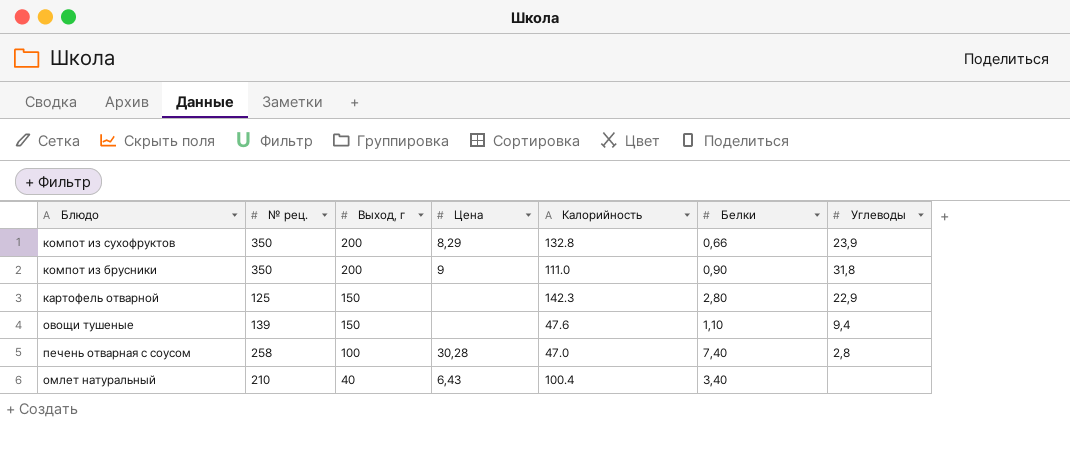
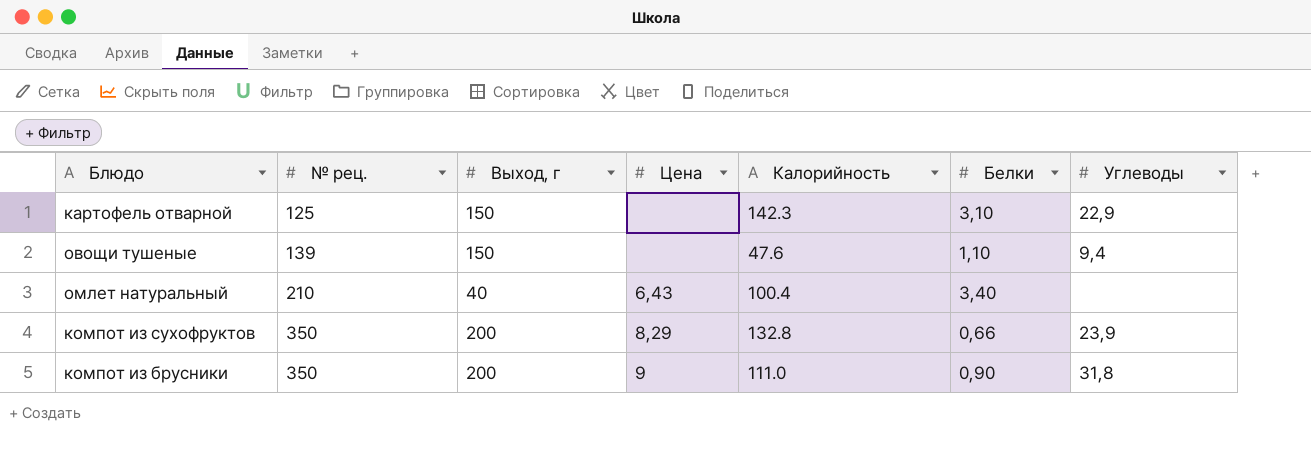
row order: Выход, г descending -> № рец. ascending
row печень отварная с соусом: 258 | 100 | 30,28 | 47.0 | 7,40 | 2,8 -> none
картофель отварной | Белки: 2,80 -> 3,10

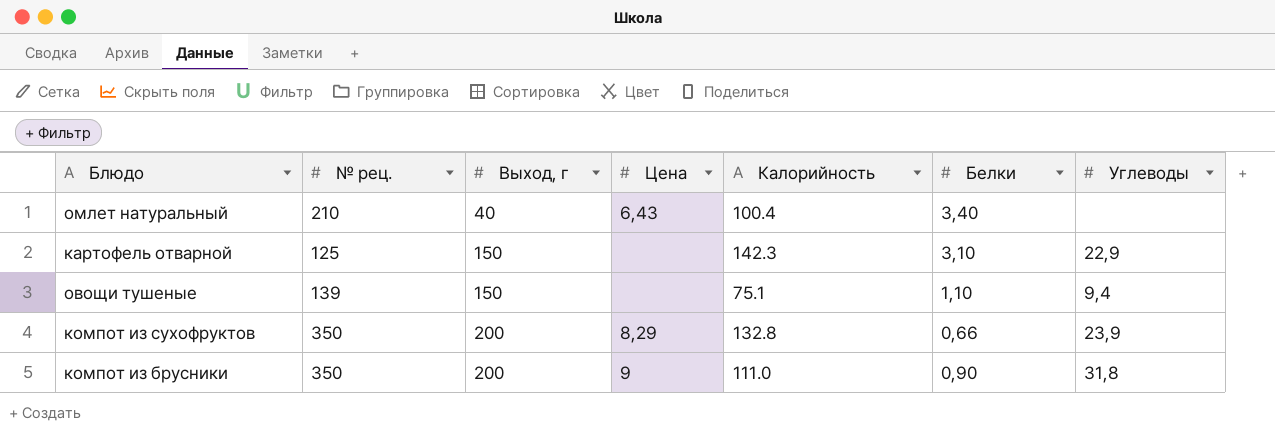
row order: № рец. ascending -> Выход, г ascending
овощи тушеные | Калорийность: 47.6 -> 75.1

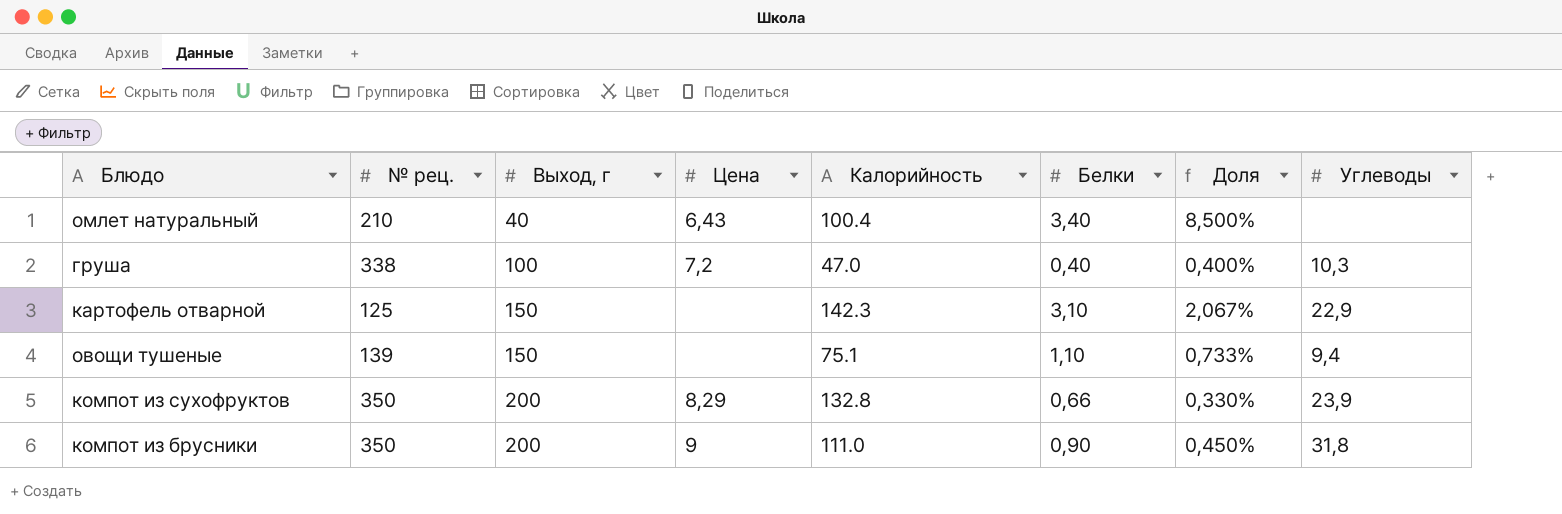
column Доля | formula: none -> [Белки] / [Выход, г]
row груша: none -> 338 | 100 | 7,2 | 47.0 | 0,40 | 0,400% | 10,3

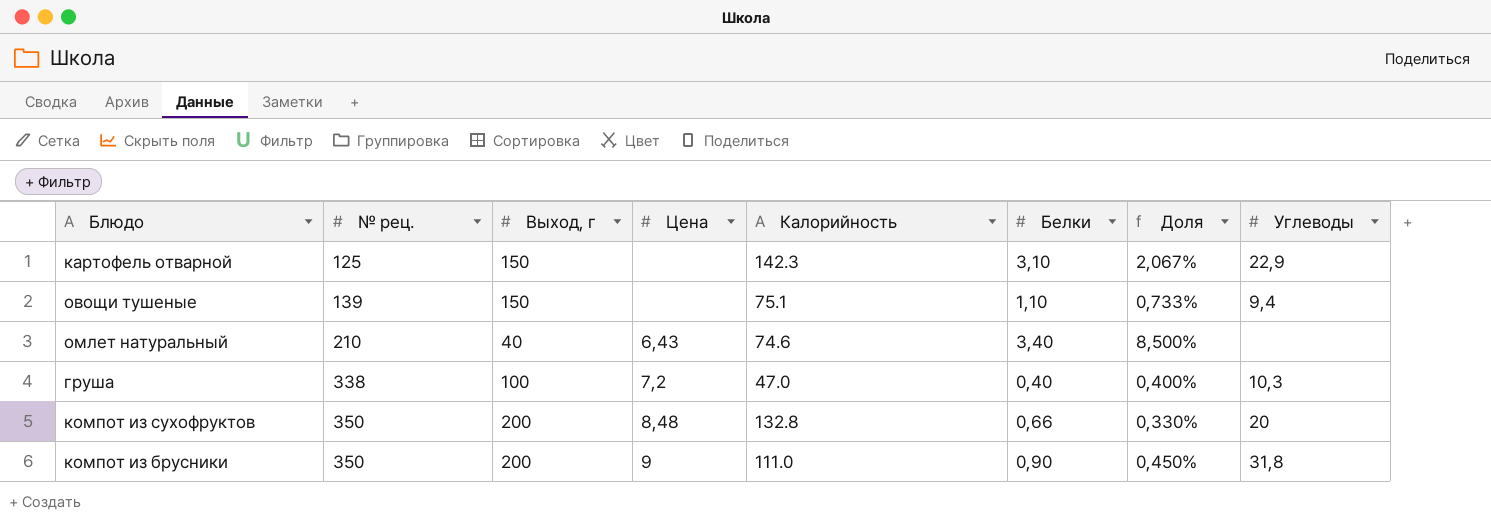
row order: Выход, г ascending -> № рец. ascending
омлет натуральный | Калорийность: 100.4 -> 74.6
компот из сухофруктов | Цена: 8,29 -> 8,48
компот из сухофруктов | Углеводы: 23,9 -> 20

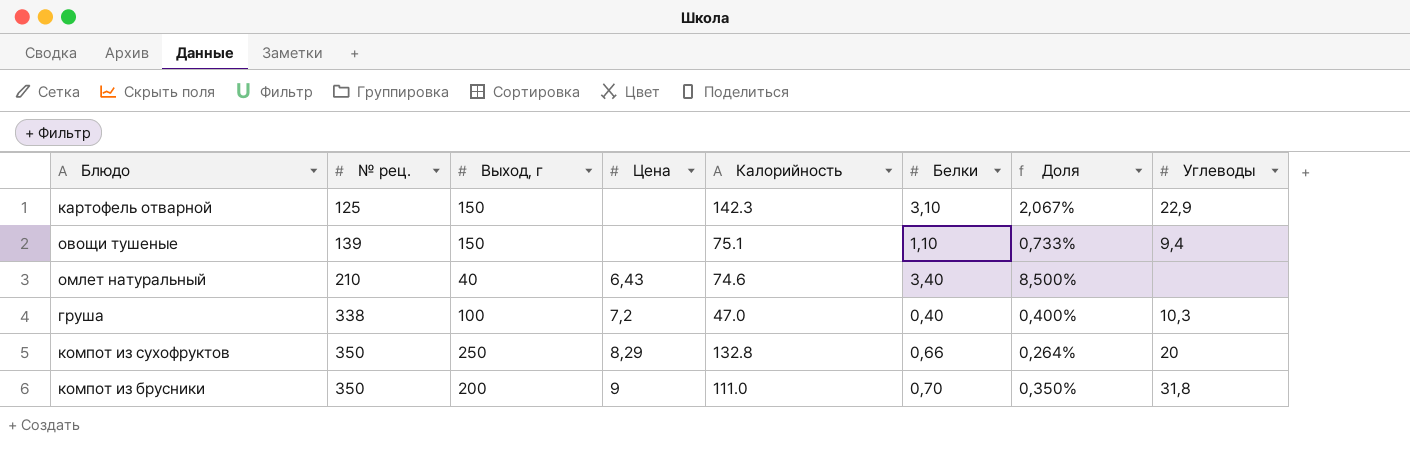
компот из сухофруктов | Выход, г: 200 -> 250
компот из сухофруктов | Цена: 8,48 -> 8,29
компот из сухофруктов | Доля: 0,330% -> 0,264%
компот из брусники | Белки: 0,90 -> 0,70
компот из брусники | Доля: 0,450% -> 0,350%

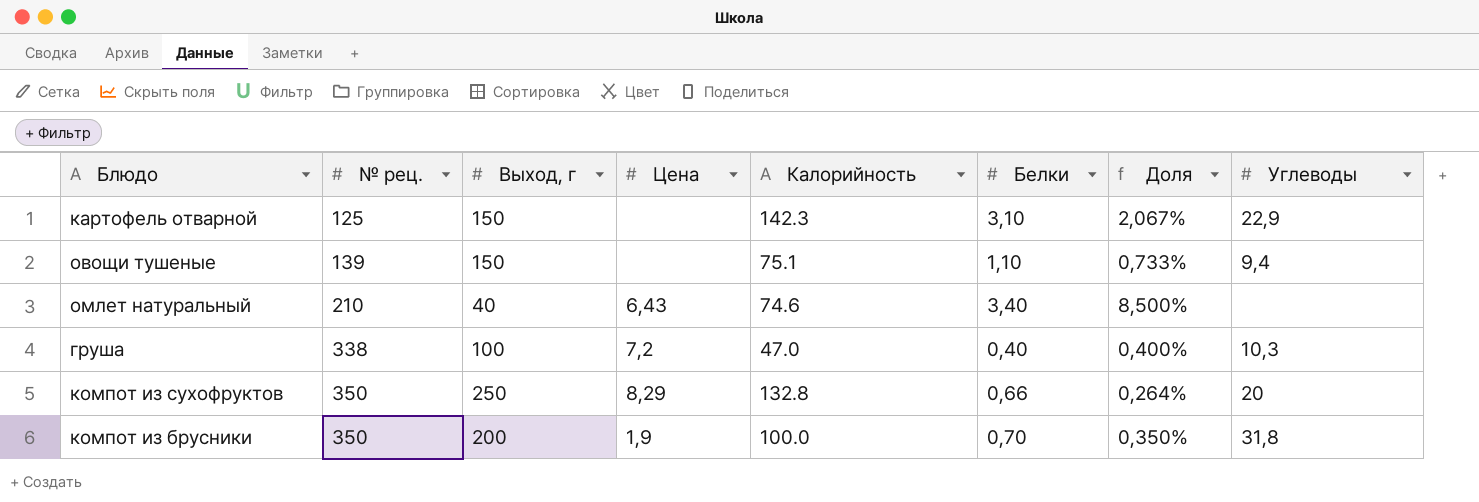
компот из брусники | Цена: 9 -> 1,9
компот из брусники | Калорийность: 111.0 -> 100.0

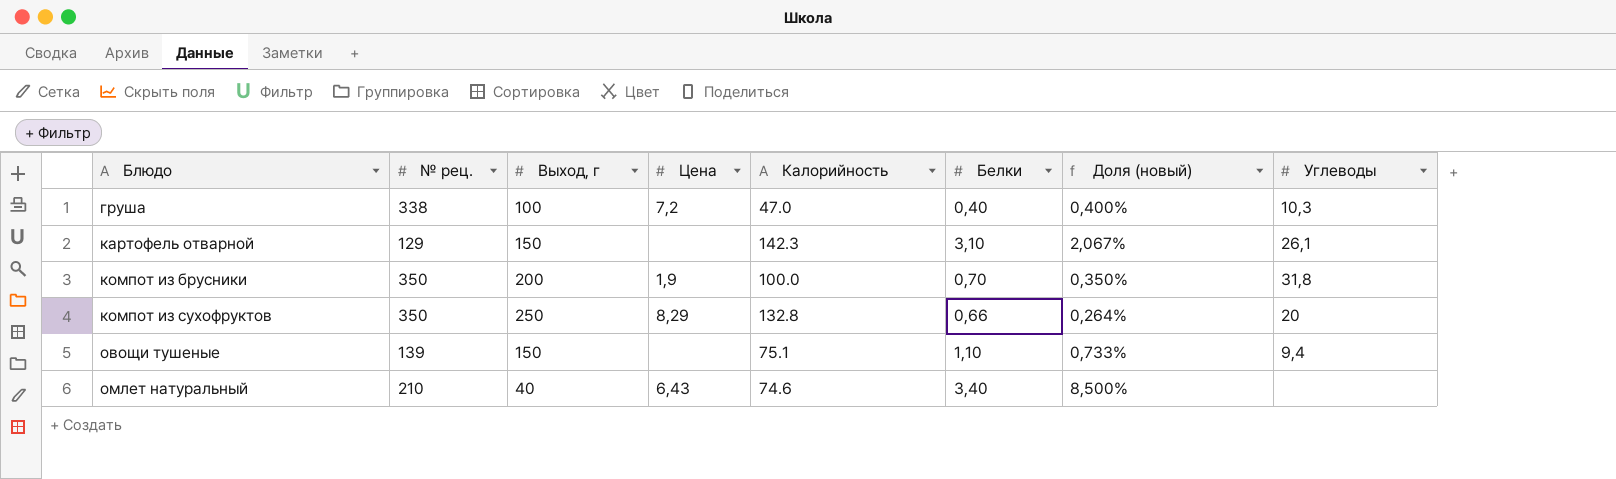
row order: № рец. ascending -> Блюдо ascending
column name: Доля -> Доля (новый)
картофель отварной | № рец.: 125 -> 129
картофель отварной | Углеводы: 22,9 -> 26,1

